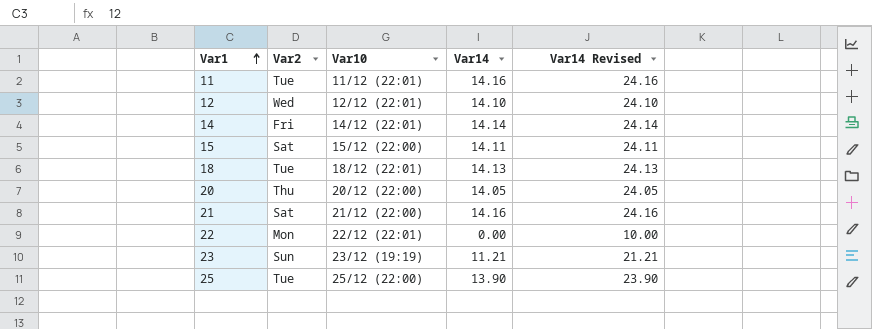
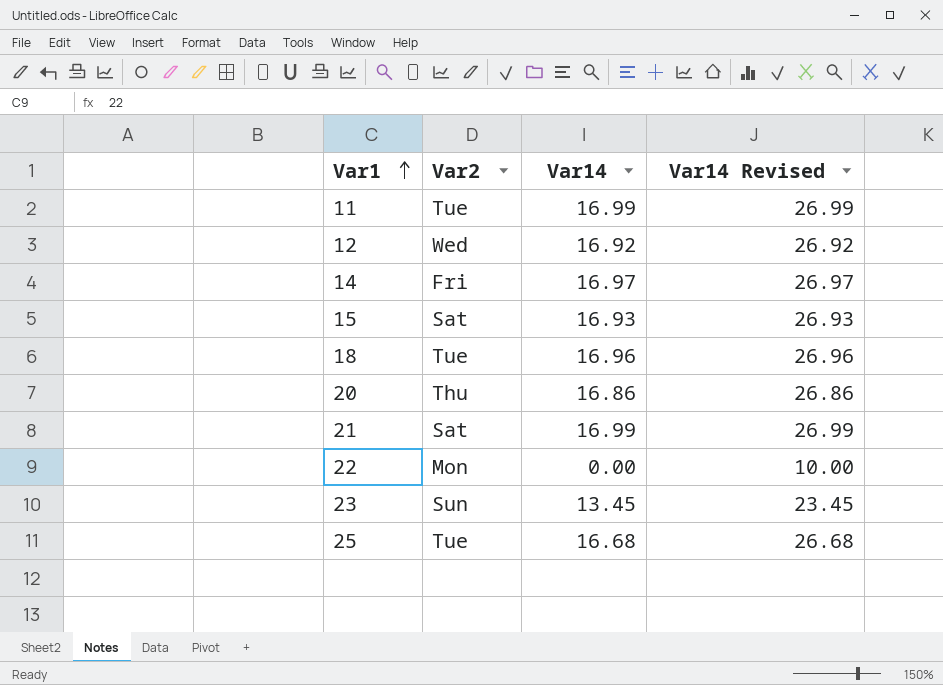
column Var10 | position: 3 -> none
11 | Var14: 14.16 -> 16.99
11 | Var14 Revised: 24.16 -> 26.99
12 | Var14: 14.10 -> 16.92
12 | Var14 Revised: 24.10 -> 26.92
14 | Var14: 14.14 -> 16.97
14 | Var14 Revised: 24.14 -> 26.97
15 | Var14: 14.11 -> 16.93
15 | Var14 Revised: 24.11 -> 26.93
18 | Var14: 14.13 -> 16.96
18 | Var14 Revised: 24.13 -> 26.96
20 | Var14: 14.05 -> 16.86
20 | Var14 Revised: 24.05 -> 26.86
21 | Var14: 14.16 -> 16.99
21 | Var14 Revised: 24.16 -> 26.99
23 | Var14: 11.21 -> 13.45
23 | Var14 Revised: 21.21 -> 23.45
25 | Var14: 13.90 -> 16.68
25 | Var14 Revised: 23.90 -> 26.68

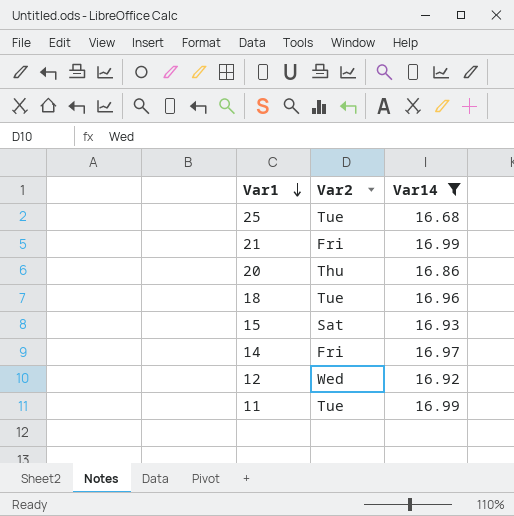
filter: none -> Var14 >= 16.68
row order: Var1 ascending -> Var1 descending
column Var14 Revised | formula: [Var14] + 10 -> none
21 | Var2: Sat -> Fri

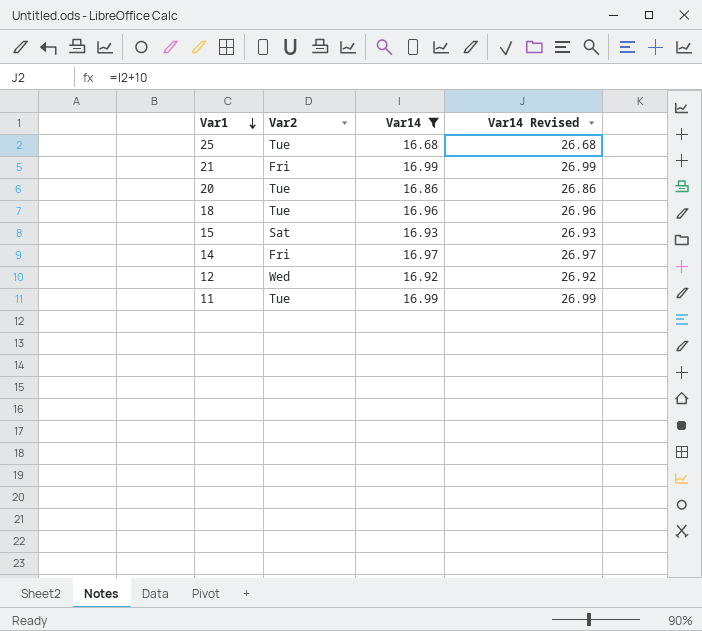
column Var14 Revised | formula: none -> [Var14] + 10
20 | Var2: Thu -> Tue

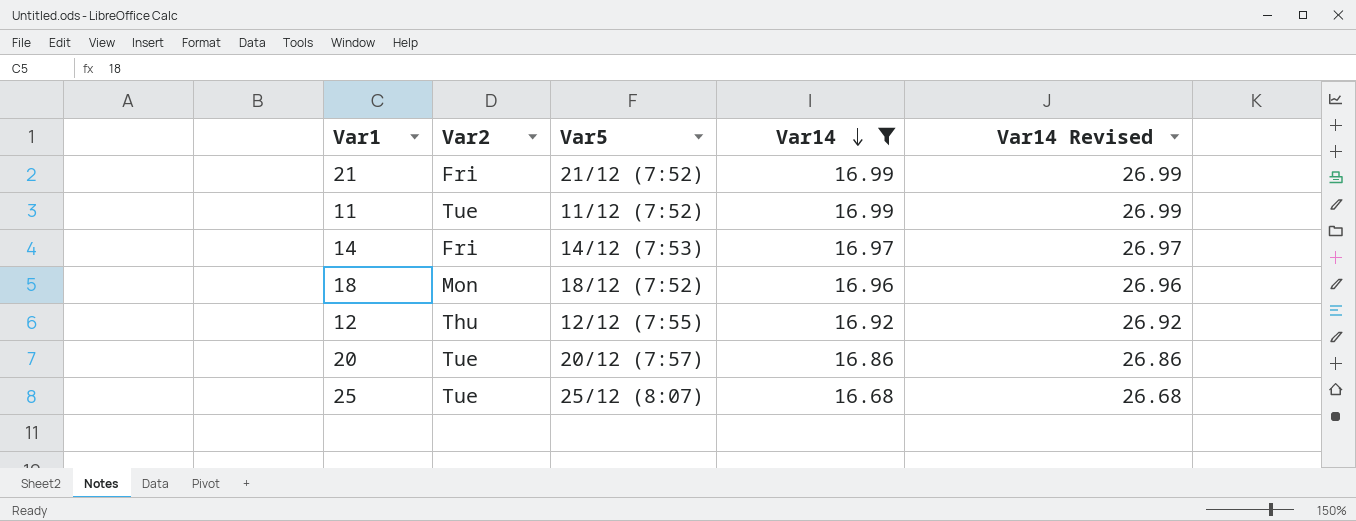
row order: Var1 descending -> Var14 descending
column Var5 | position: none -> 3
row 15: Sat | 16.93 | 26.93 -> none
18 | Var2: Tue -> Mon
12 | Var2: Wed -> Thu

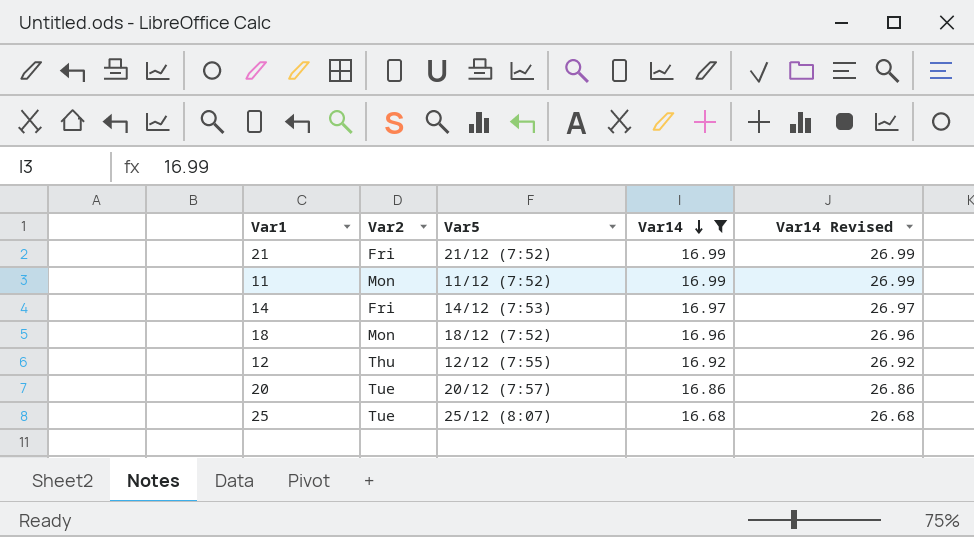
11 | Var2: Tue -> Mon

